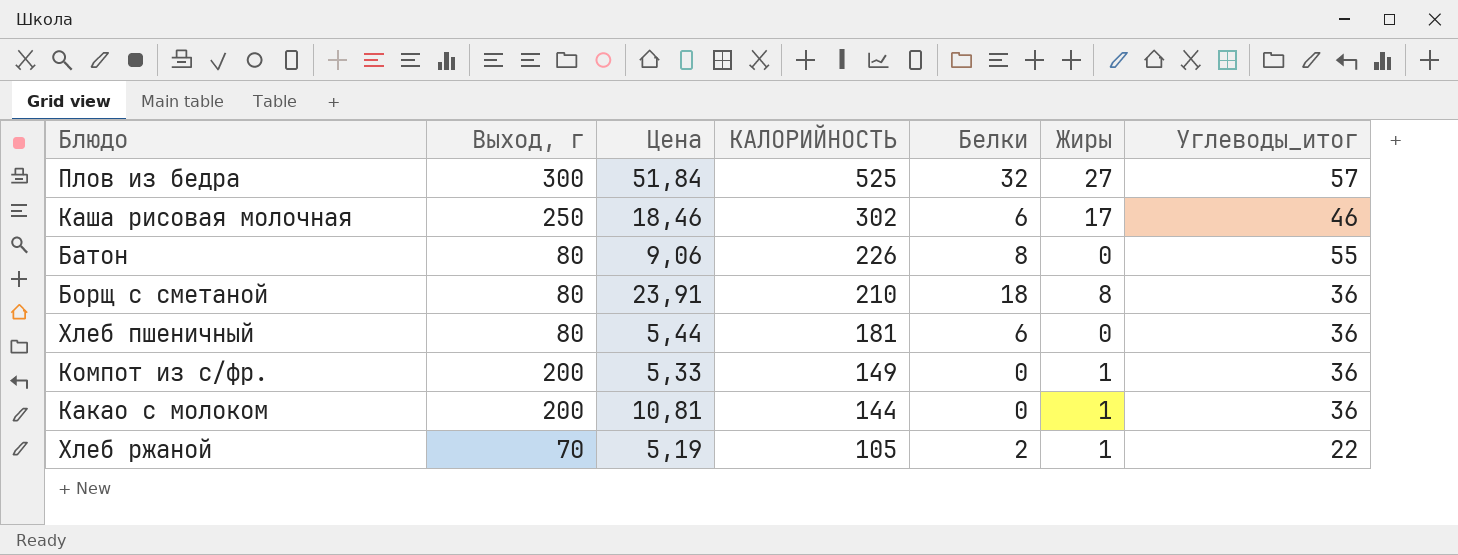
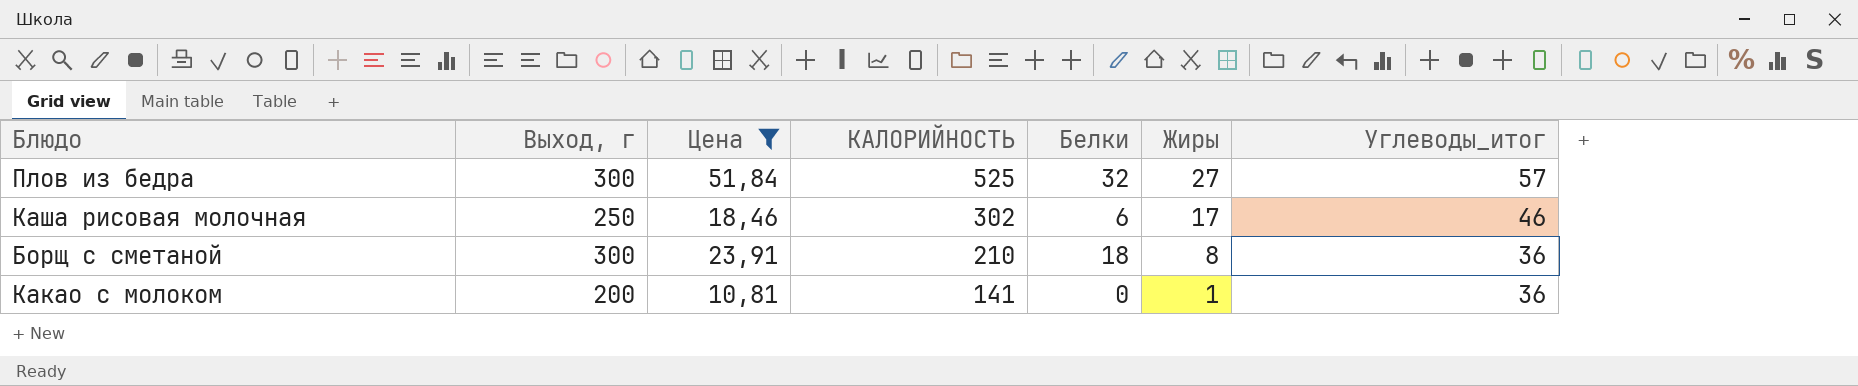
filter: none -> Цена >= 10,81
Борщ с сметаной | Выход, г: 80 -> 300
Какао с молоком | КАЛОРИЙНОСТЬ: 144 -> 141

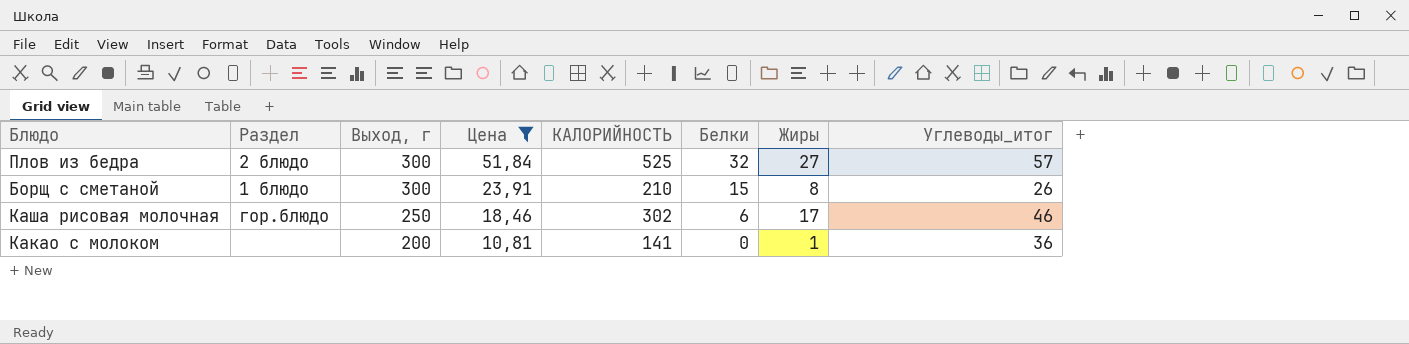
row order: КАЛОРИЙНОСТЬ descending -> Выход, г descending
column Раздел | position: none -> 2
Борщ с сметаной | Белки: 18 -> 15
Борщ с сметаной | Углеводы_итог: 36 -> 26

